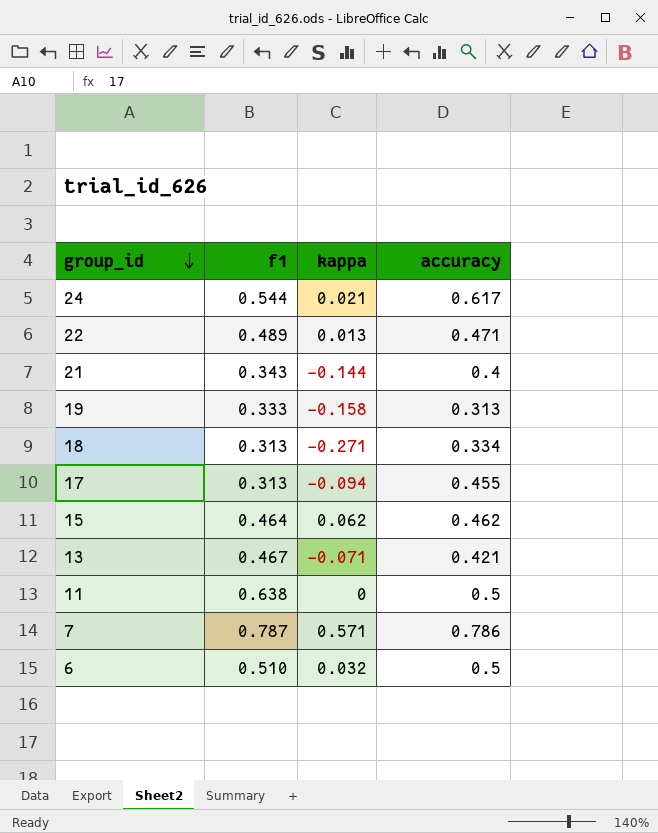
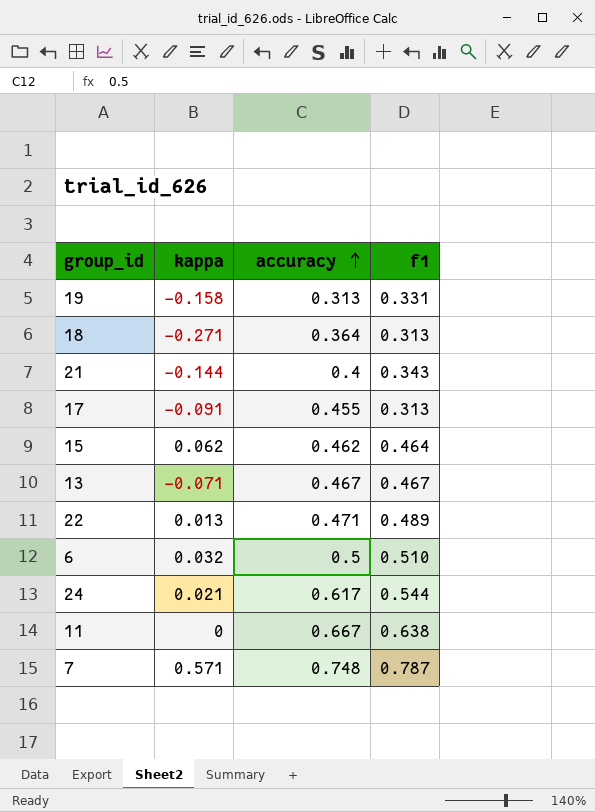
row order: group_id descending -> accuracy ascending
column f1 | position: 2 -> 4
19 | f1: 0.333 -> 0.331
18 | accuracy: 0.334 -> 0.364
17 | kappa: -0.094 -> -0.091
13 | accuracy: 0.421 -> 0.467
11 | accuracy: 0.5 -> 0.667
7 | accuracy: 0.786 -> 0.748

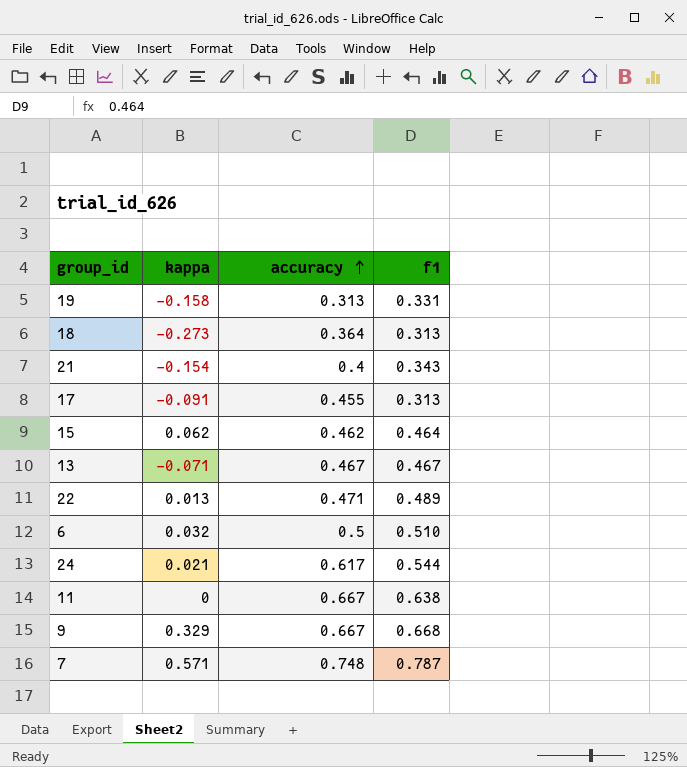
18 | kappa: -0.271 -> -0.273
21 | kappa: -0.144 -> -0.154
row 9: none -> 0.329 | 0.667 | 0.668

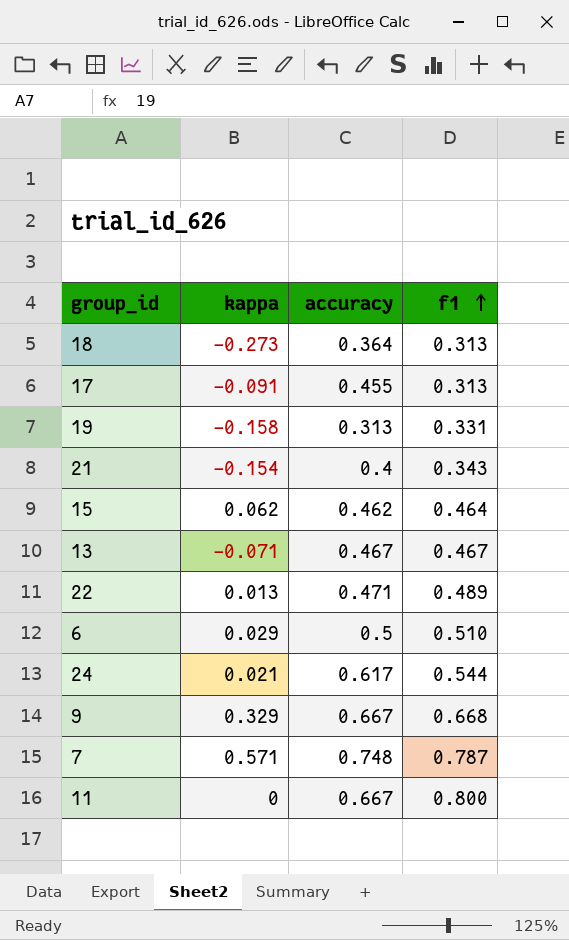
row order: accuracy ascending -> f1 ascending
6 | kappa: 0.032 -> 0.029
11 | f1: 0.638 -> 0.800

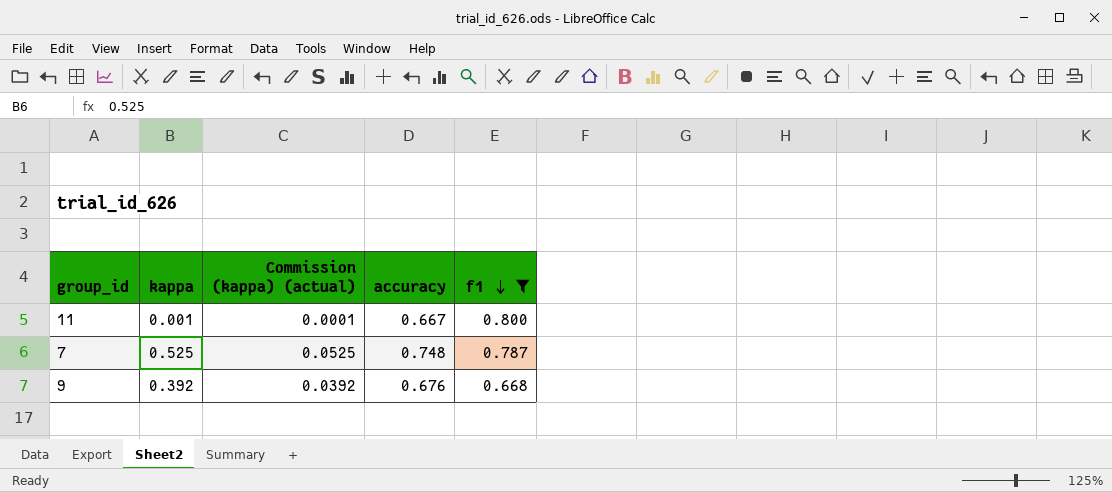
filter: none -> f1 >= 0.668
row order: f1 ascending -> f1 descending
column Commission (kappa) (actual) | formula: none -> [kappa] * 0.1
11 | kappa: 0 -> 0.001
7 | kappa: 0.571 -> 0.525
9 | kappa: 0.329 -> 0.392
9 | accuracy: 0.667 -> 0.676

